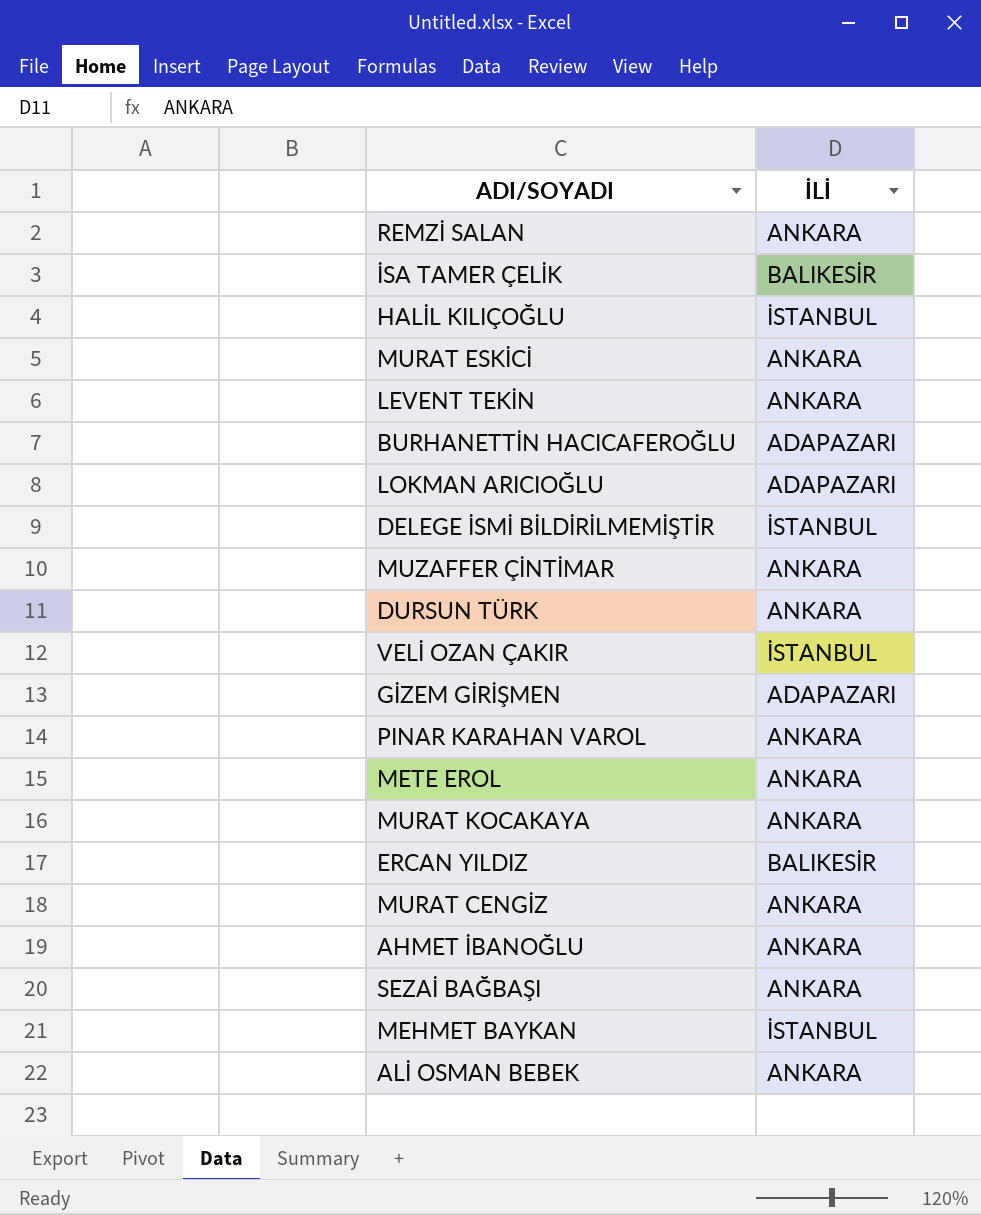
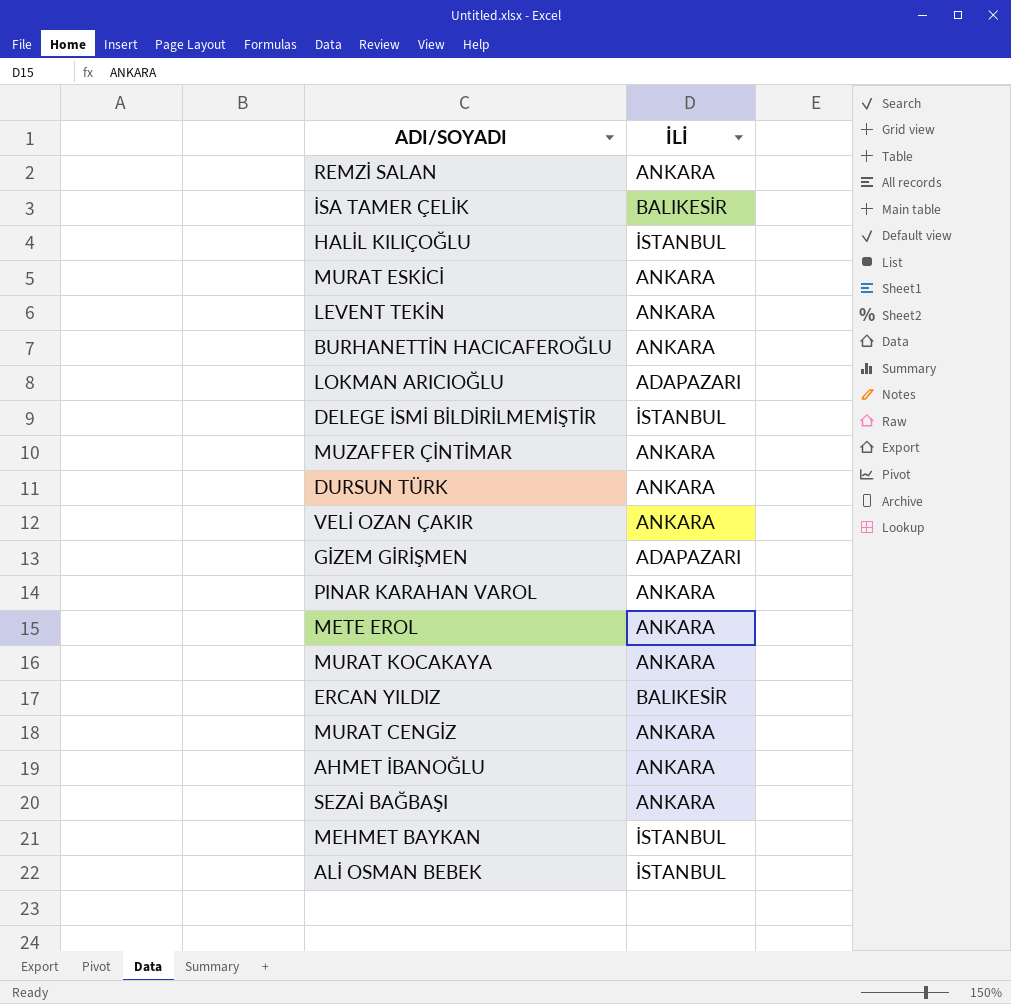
BURHANETTİN HACICAFEROĞLU | İLİ: ADAPAZARI -> ANKARA
VELİ OZAN ÇAKIR | İLİ: İSTANBUL -> ANKARA
ALİ OSMAN BEBEK | İLİ: ANKARA -> İSTANBUL

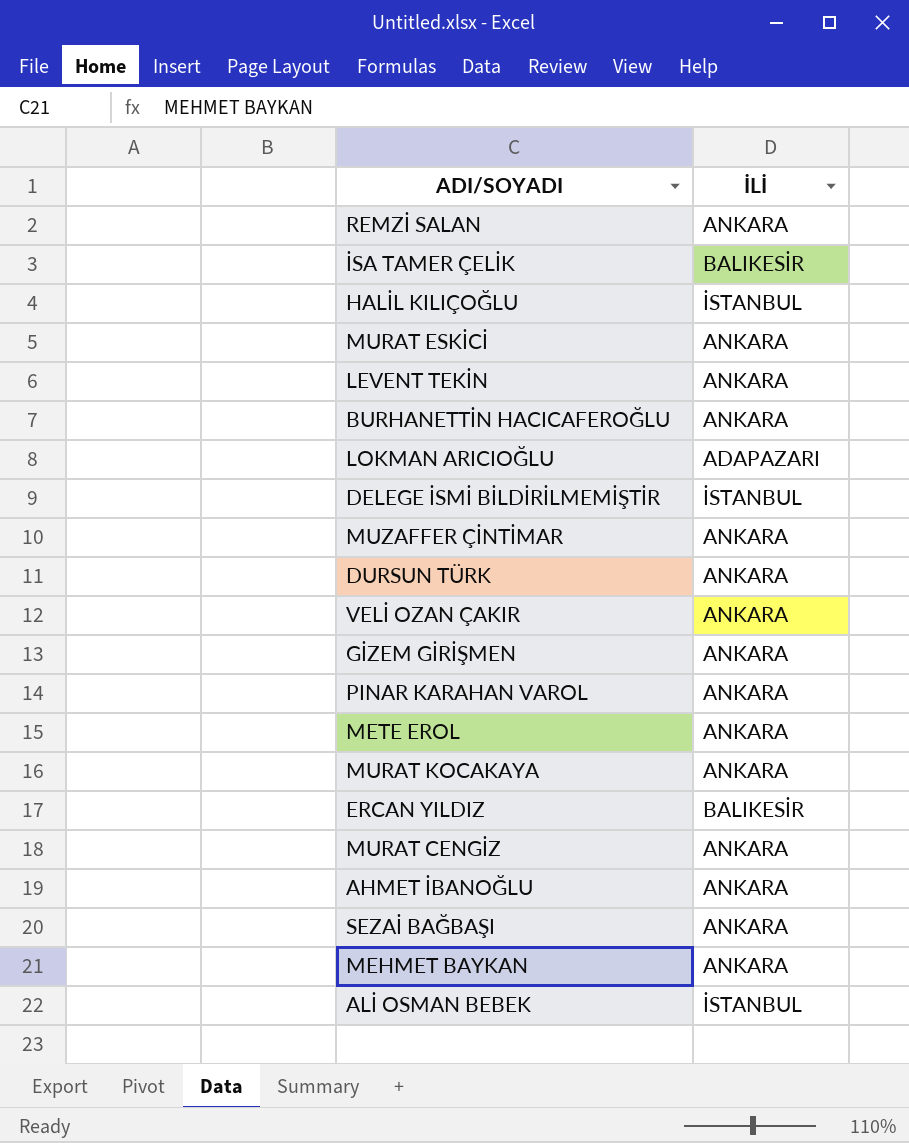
GİZEM GİRİŞMEN | İLİ: ADAPAZARI -> ANKARA
MEHMET BAYKAN | İLİ: İSTANBUL -> ANKARA

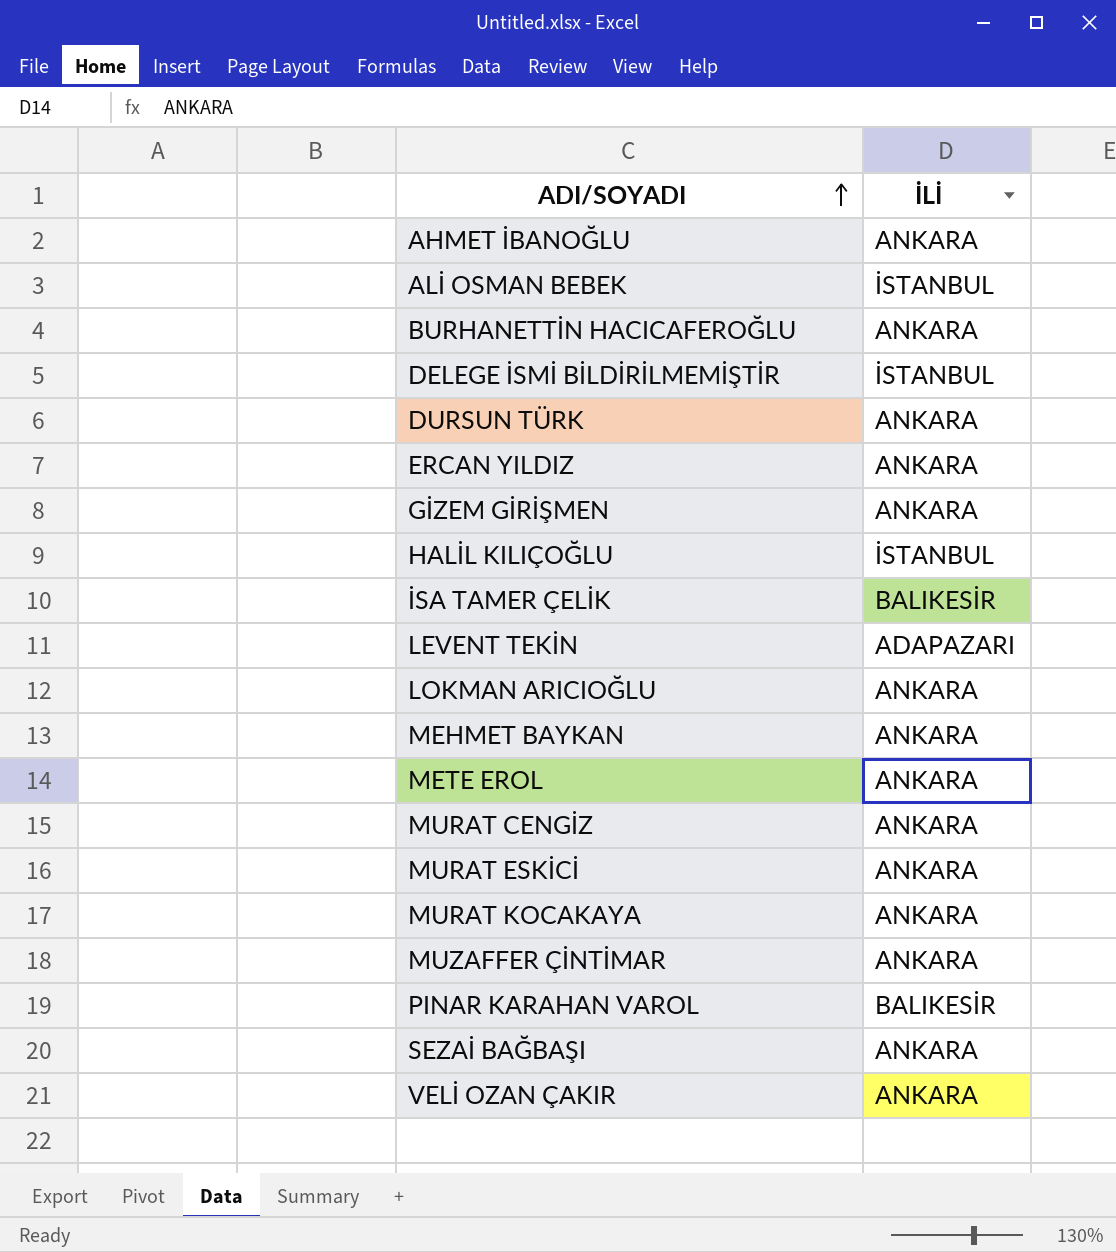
row order: none -> ADI/SOYADI ascending
row REMZİ SALAN: ANKARA -> none
ERCAN YILDIZ | İLİ: BALIKESİR -> ANKARA
LEVENT TEKİN | İLİ: ANKARA -> ADAPAZARI
LOKMAN ARICIOĞLU | İLİ: ADAPAZARI -> ANKARA
PINAR KARAHAN VAROL | İLİ: ANKARA -> BALIKESİR

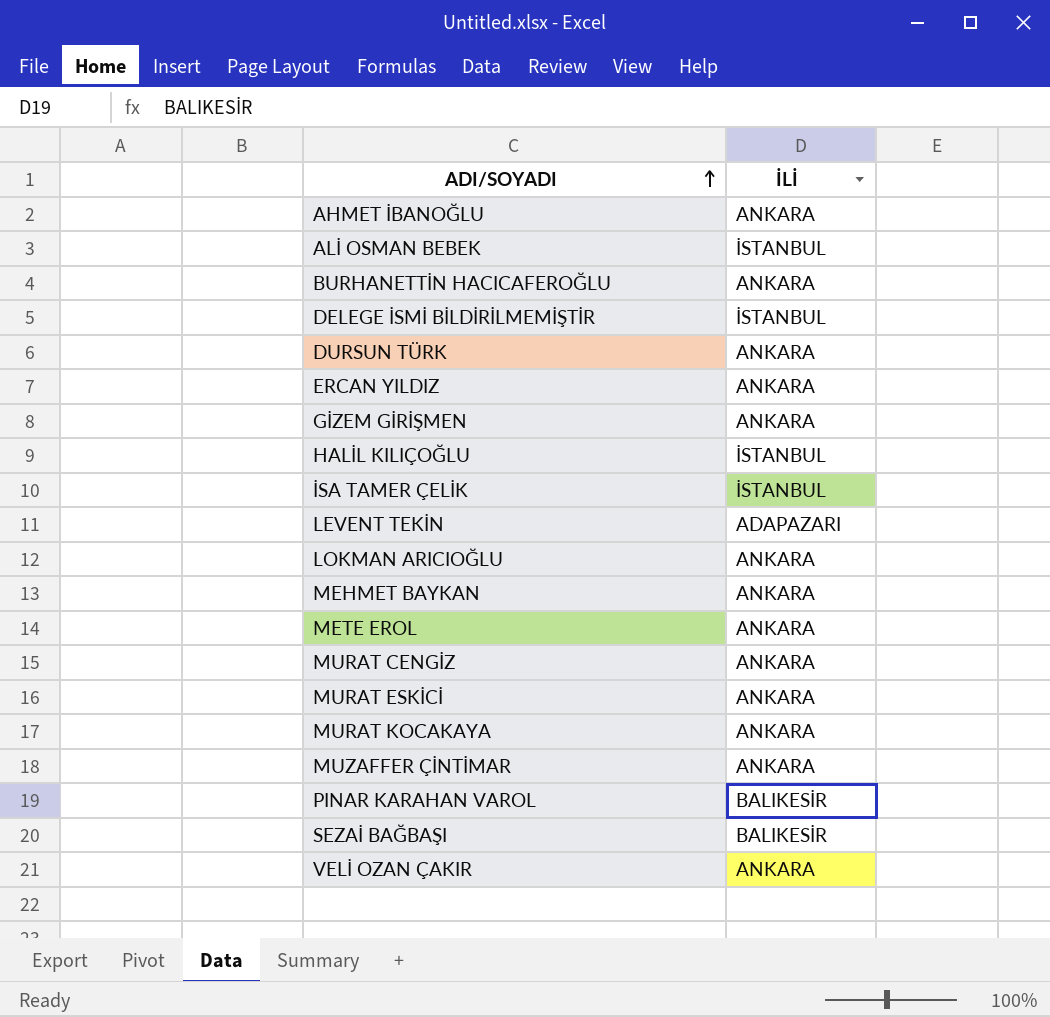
İSA TAMER ÇELİK | İLİ: BALIKESİR -> İSTANBUL
SEZAİ BAĞBAŞI | İLİ: ANKARA -> BALIKESİR

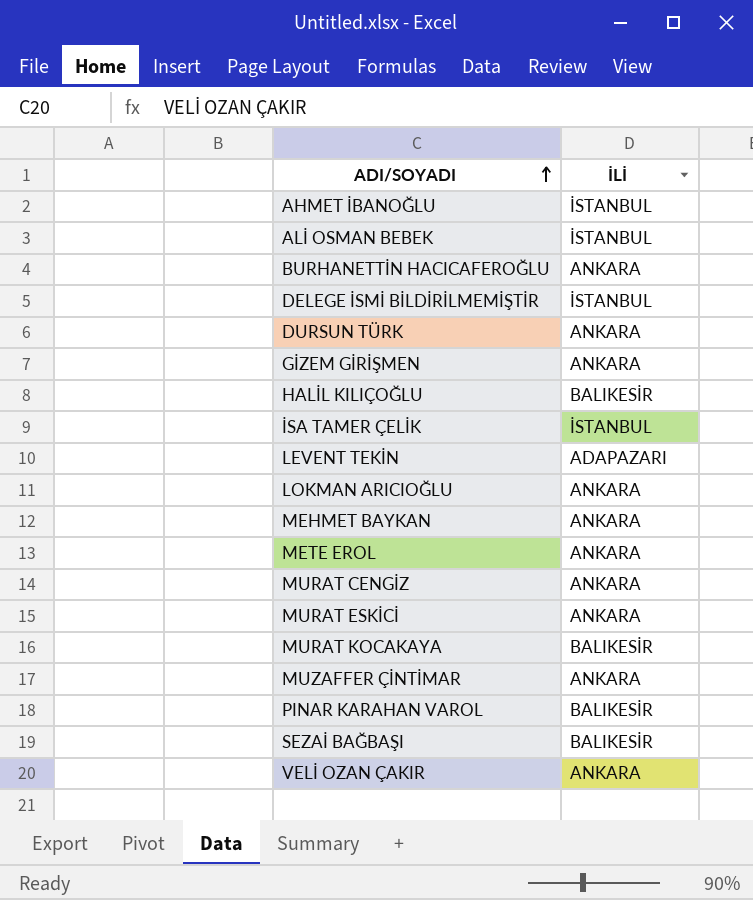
row ERCAN YILDIZ: ANKARA -> none
AHMET İBANOĞLU | İLİ: ANKARA -> İSTANBUL
HALİL KILIÇOĞLU | İLİ: İSTANBUL -> BALIKESİR
MURAT KOCAKAYA | İLİ: ANKARA -> BALIKESİR

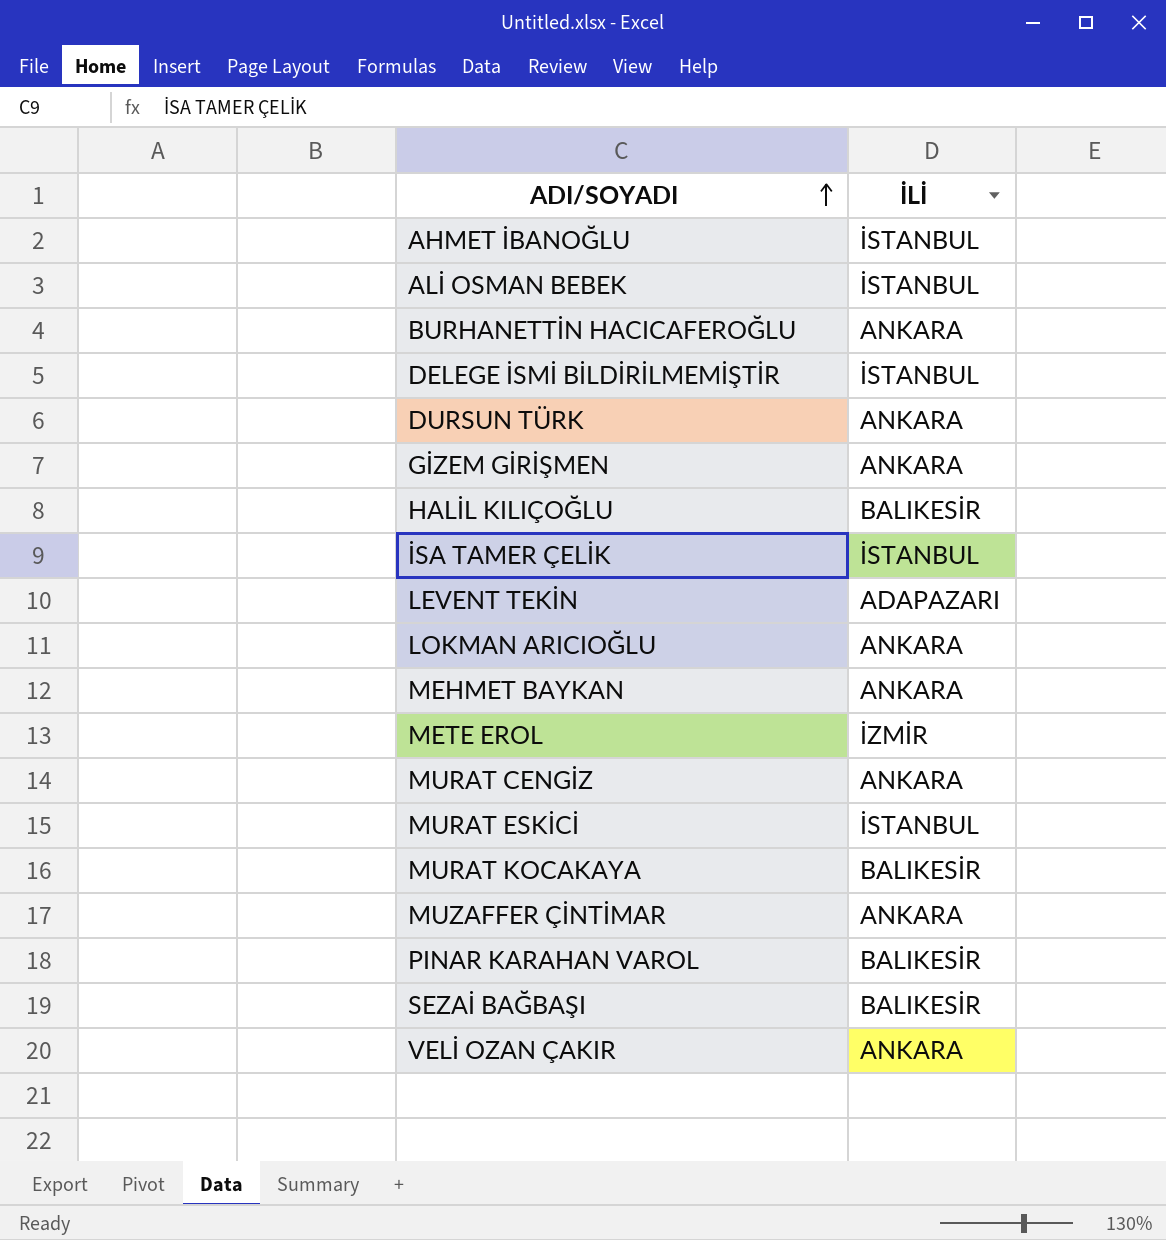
METE EROL | İLİ: ANKARA -> İZMİR
MURAT ESKİCİ | İLİ: ANKARA -> İSTANBUL

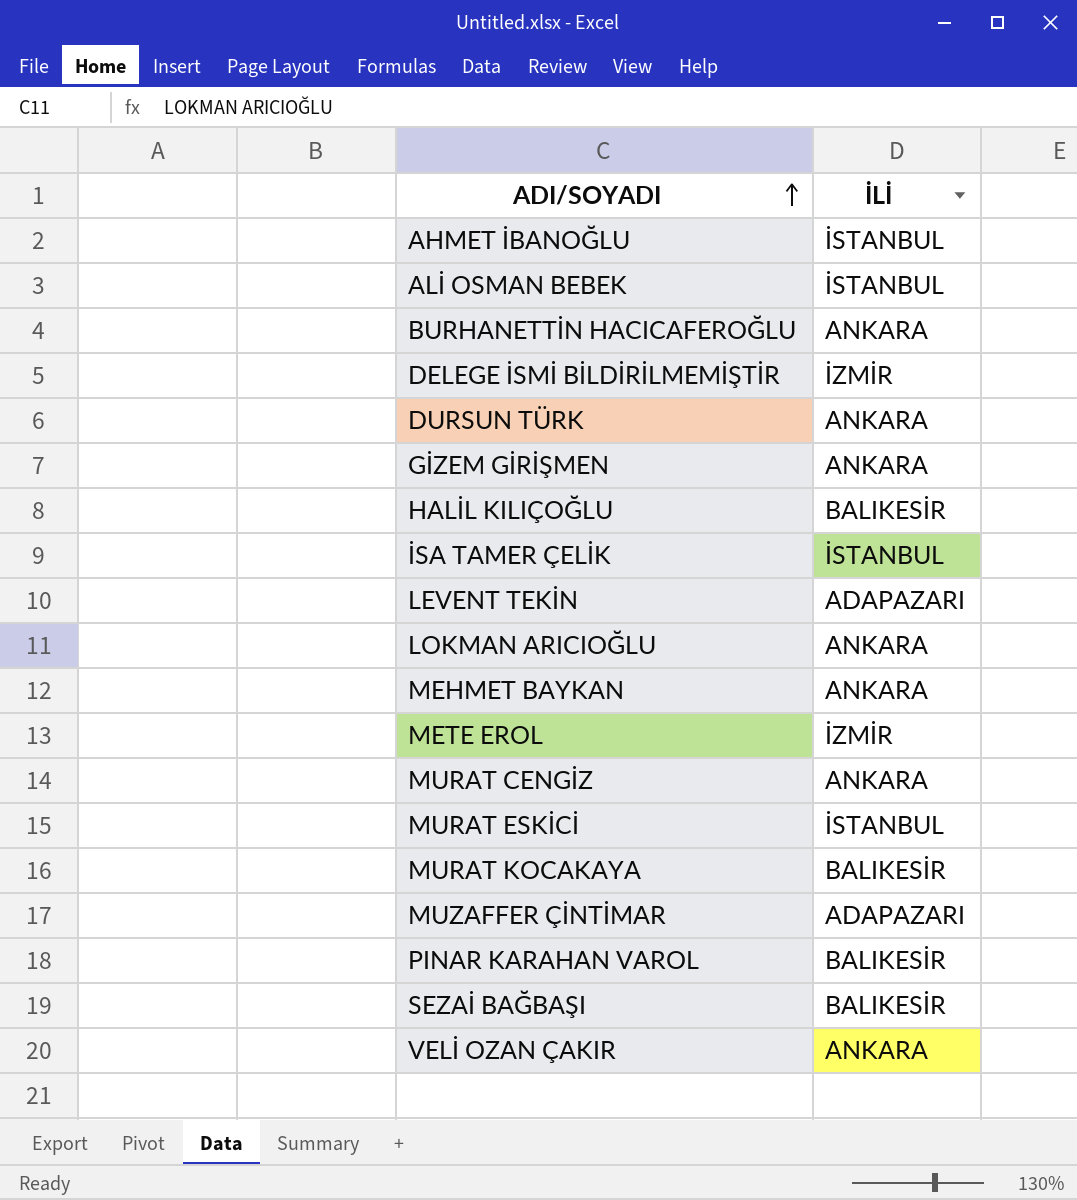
DELEGE İSMİ BİLDİRİLMEMİŞTİR | İLİ: İSTANBUL -> İZMİR
MUZAFFER ÇİNTİMAR | İLİ: ANKARA -> ADAPAZARI

